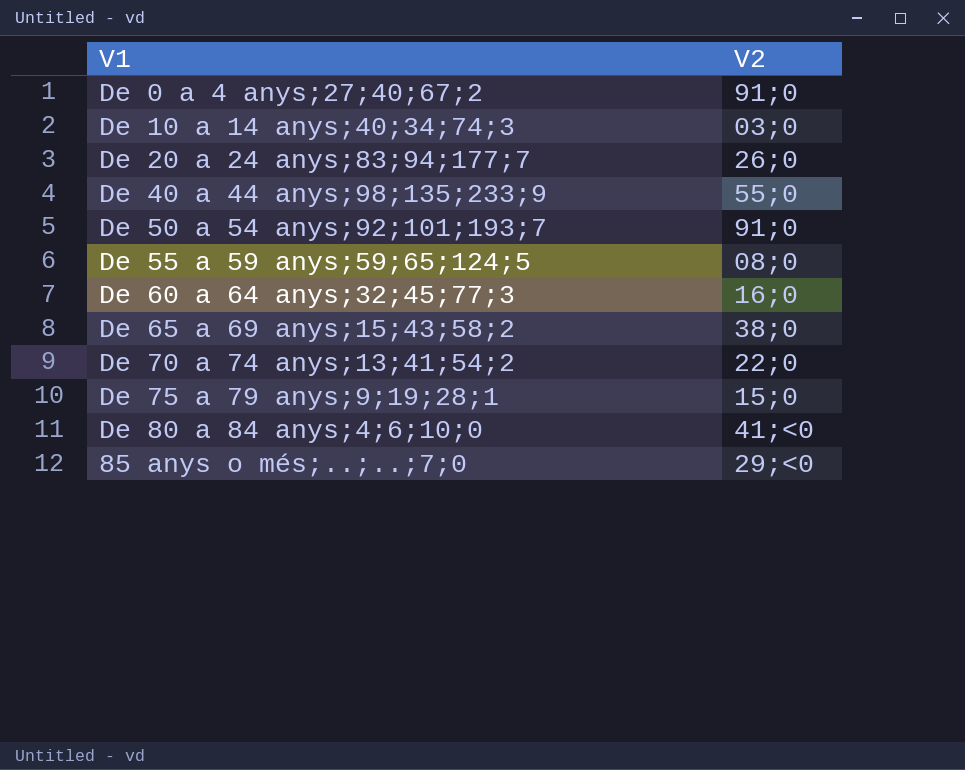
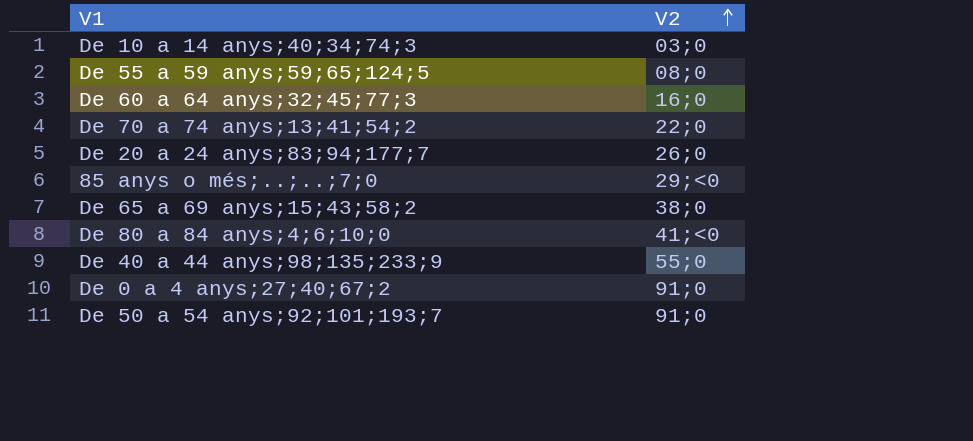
row order: none -> V2 ascending
row De 75 a 79 anys;9;19;28;1: 15;0 -> none

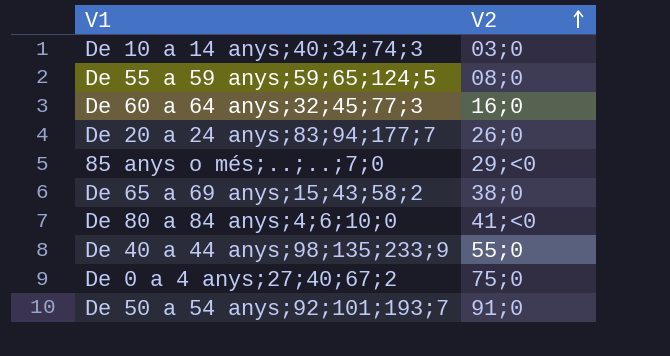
row De 70 a 74 anys;13;41;54;2: 22;0 -> none
De 0 a 4 anys;27;40;67;2 | V2: 91;0 -> 75;0

